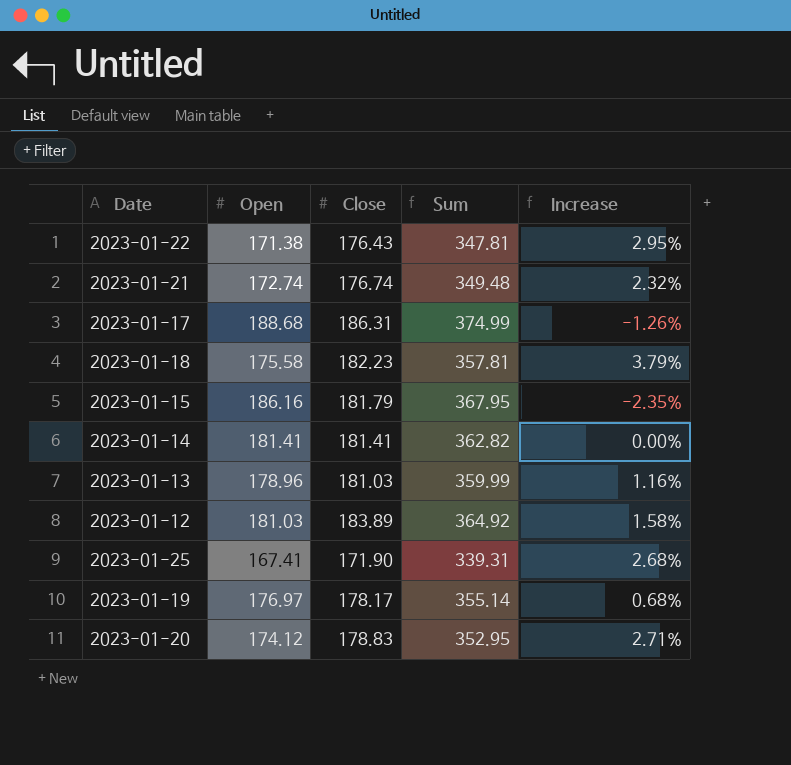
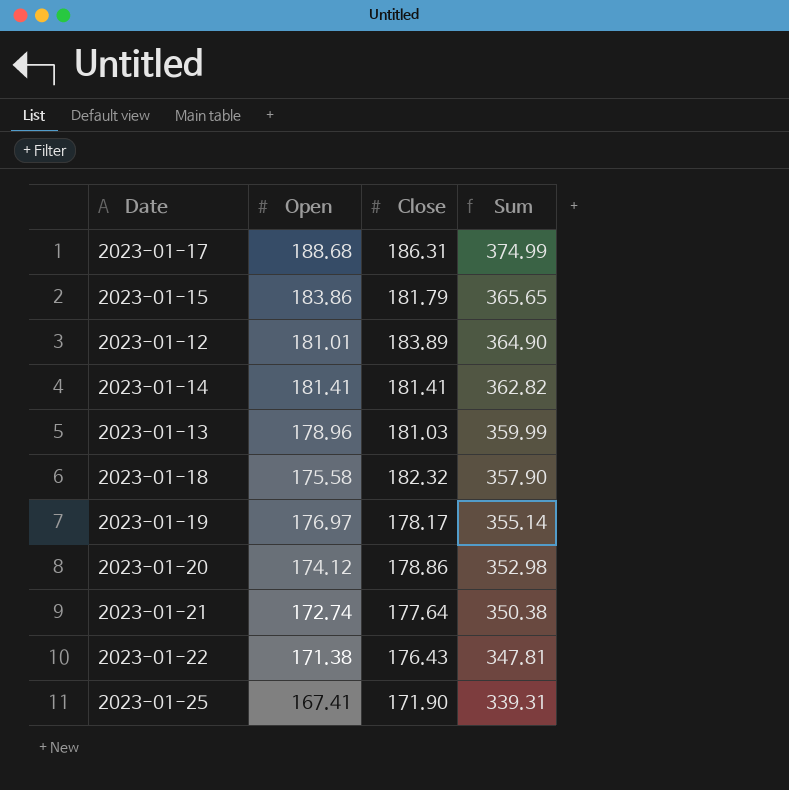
row order: none -> Sum descending
column Increase | formula: ([Close] - [Open]) / [Open] -> none
2023-01-15 | Open: 186.16 -> 183.86
2023-01-15 | Sum: 367.95 -> 365.65
2023-01-12 | Open: 181.03 -> 181.01
2023-01-12 | Sum: 364.92 -> 364.90
2023-01-18 | Close: 182.23 -> 182.32
2023-01-18 | Sum: 357.81 -> 357.90
2023-01-20 | Close: 178.83 -> 178.86
2023-01-20 | Sum: 352.95 -> 352.98
2023-01-21 | Close: 176.74 -> 177.64
2023-01-21 | Sum: 349.48 -> 350.38

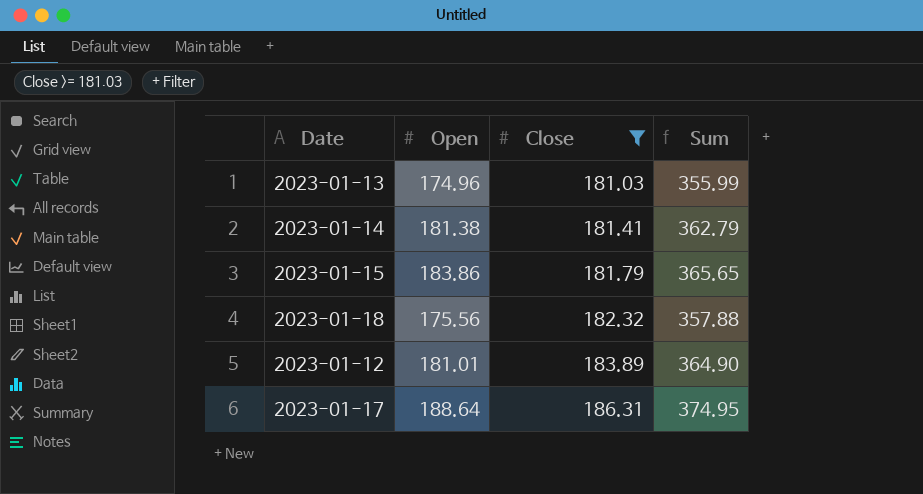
filter: none -> Close >= 181.03
row order: Sum descending -> Close ascending
2023-01-13 | Open: 178.96 -> 174.96
2023-01-13 | Sum: 359.99 -> 355.99
2023-01-14 | Open: 181.41 -> 181.38
2023-01-14 | Sum: 362.82 -> 362.79
2023-01-18 | Open: 175.58 -> 175.56
2023-01-18 | Sum: 357.90 -> 357.88
2023-01-17 | Open: 188.68 -> 188.64
2023-01-17 | Sum: 374.99 -> 374.95

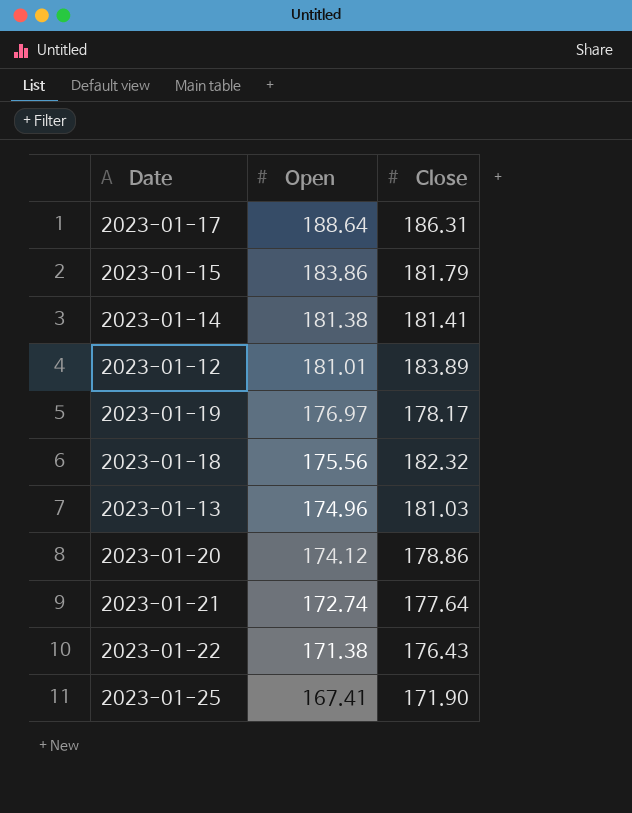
filter: Close >= 181.03 -> none
row order: Close ascending -> Open descending
column Sum | formula: [Open] + [Close] -> none

